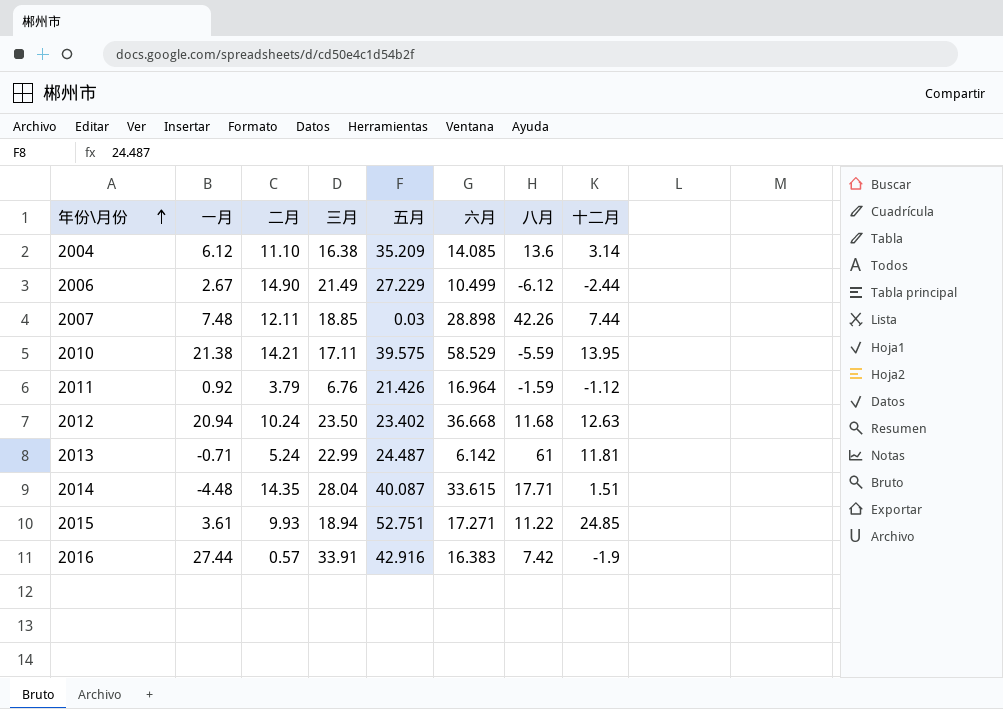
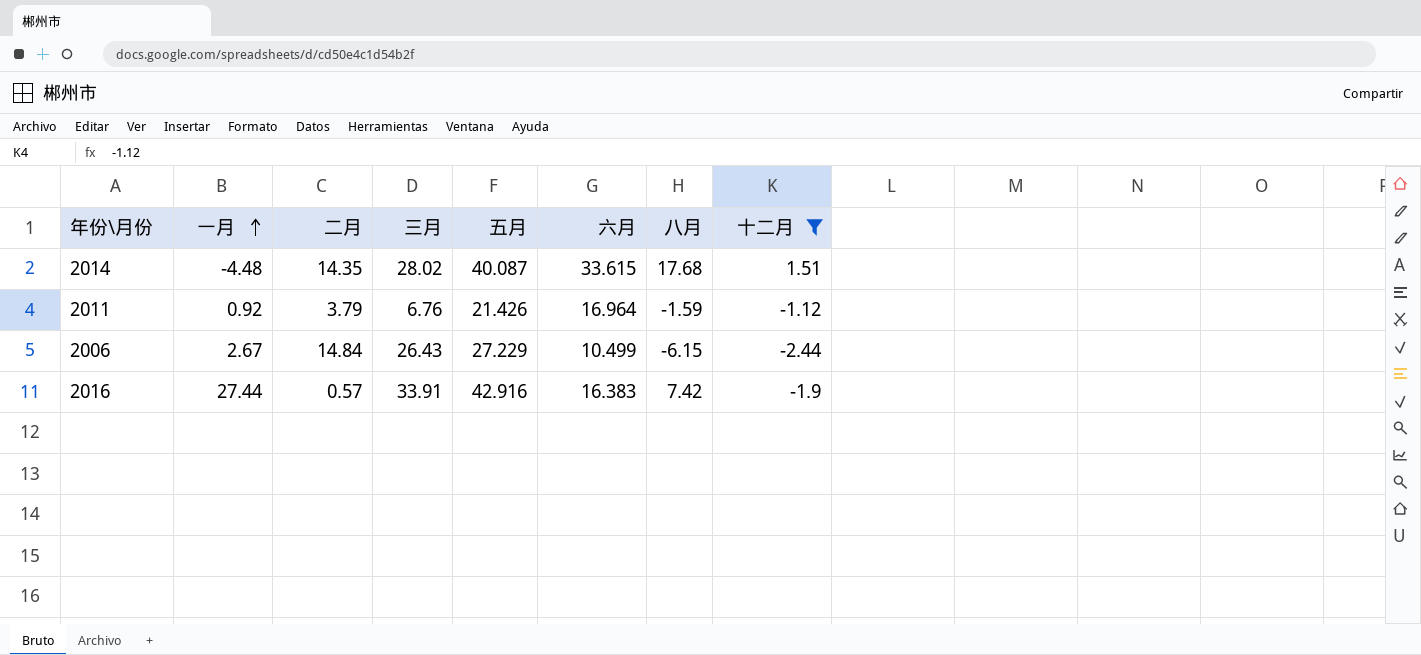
filter: none -> 十二月 <= 1.51
row order: 年份\月份 ascending -> 一月 ascending
2014 | 三月: 28.04 -> 28.02
2014 | 八月: 17.71 -> 17.68
2006 | 二月: 14.90 -> 14.84
2006 | 三月: 21.49 -> 26.43
2006 | 八月: -6.12 -> -6.15

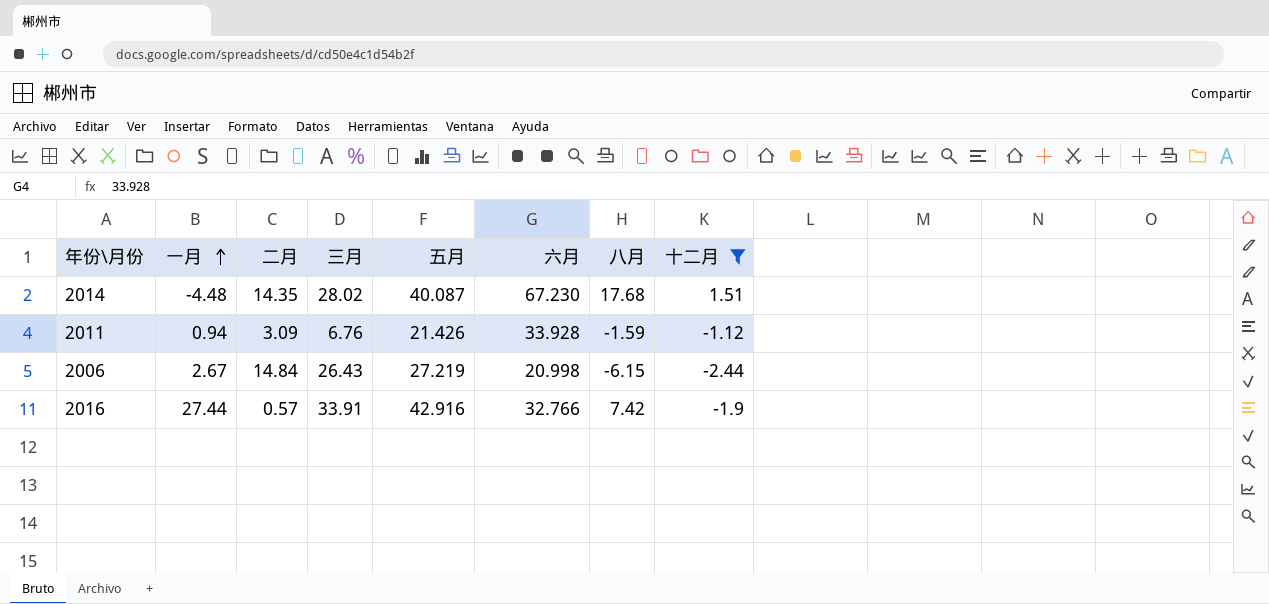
2014 | 六月: 33.615 -> 67.230
2011 | 一月: 0.92 -> 0.94
2011 | 二月: 3.79 -> 3.09
2011 | 六月: 16.964 -> 33.928
2006 | 五月: 27.229 -> 27.219
2006 | 六月: 10.499 -> 20.998
2016 | 六月: 16.383 -> 32.766

